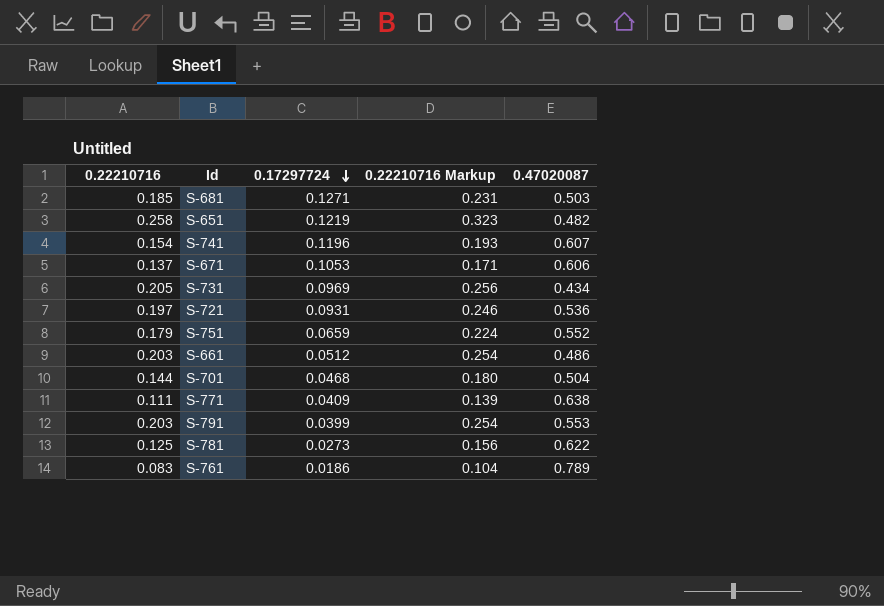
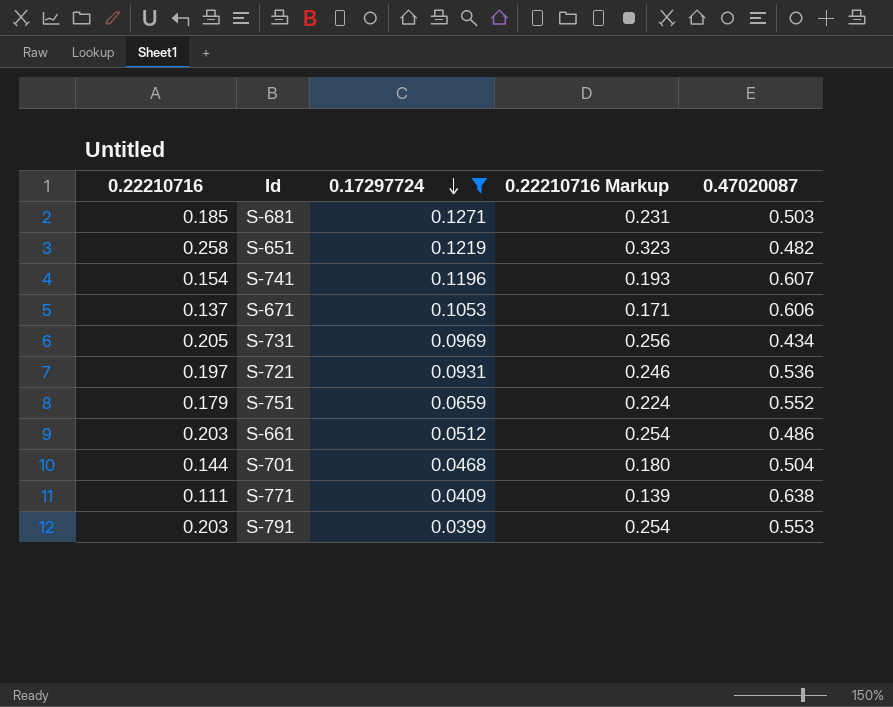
filter: none -> 0.17297724 >= 0.0399

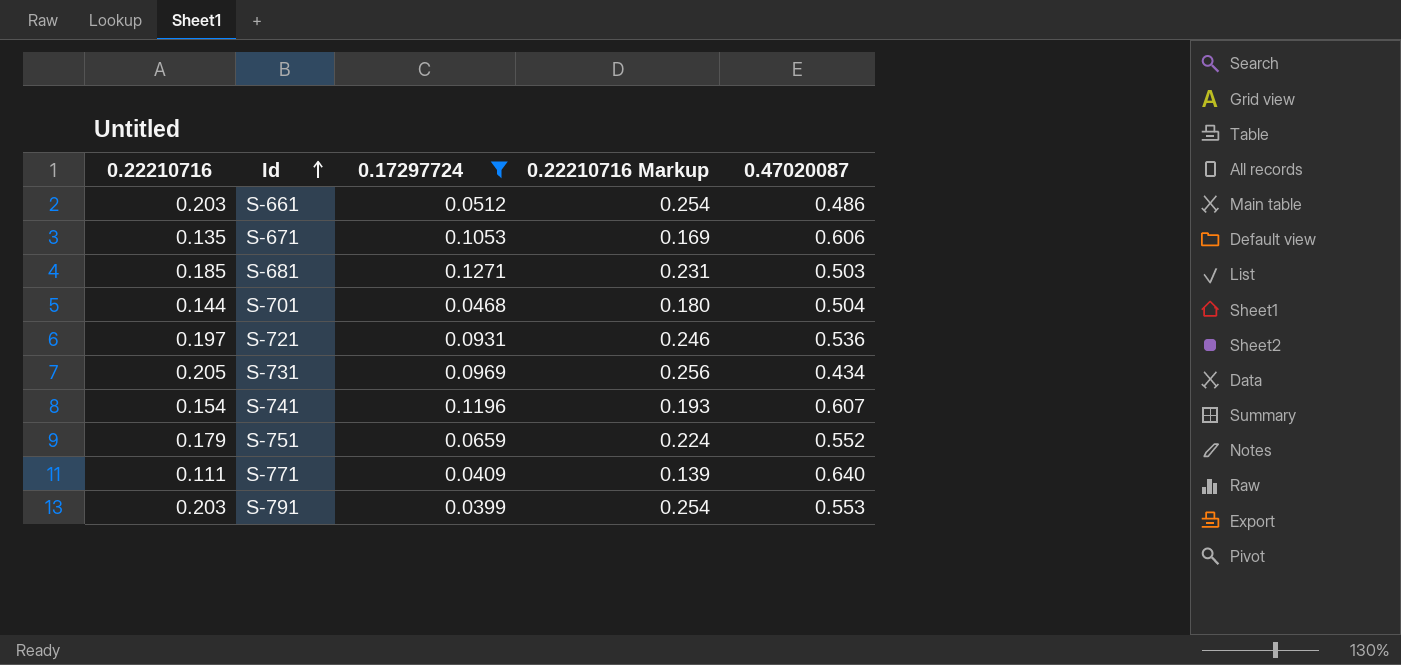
row order: 0.17297724 descending -> Id ascending
row S-651: 0.258 | 0.1219 | 0.323 | 0.482 -> none
S-671 | 0.22210716: 0.137 -> 0.135
S-671 | 0.22210716 Markup: 0.171 -> 0.169
S-771 | 0.47020087: 0.638 -> 0.640

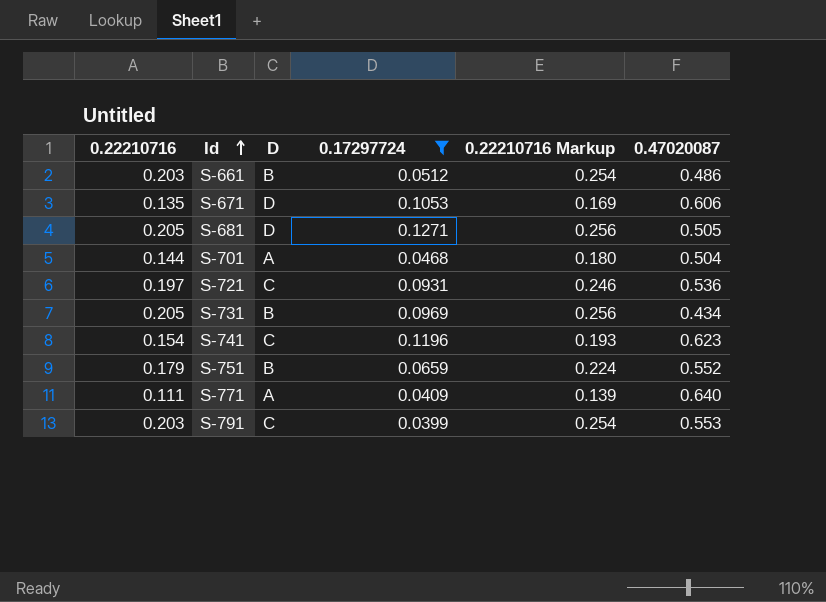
column D | position: none -> 3
S-681 | 0.22210716: 0.185 -> 0.205
S-681 | 0.22210716 Markup: 0.231 -> 0.256
S-681 | 0.47020087: 0.503 -> 0.505
S-741 | 0.47020087: 0.607 -> 0.623

